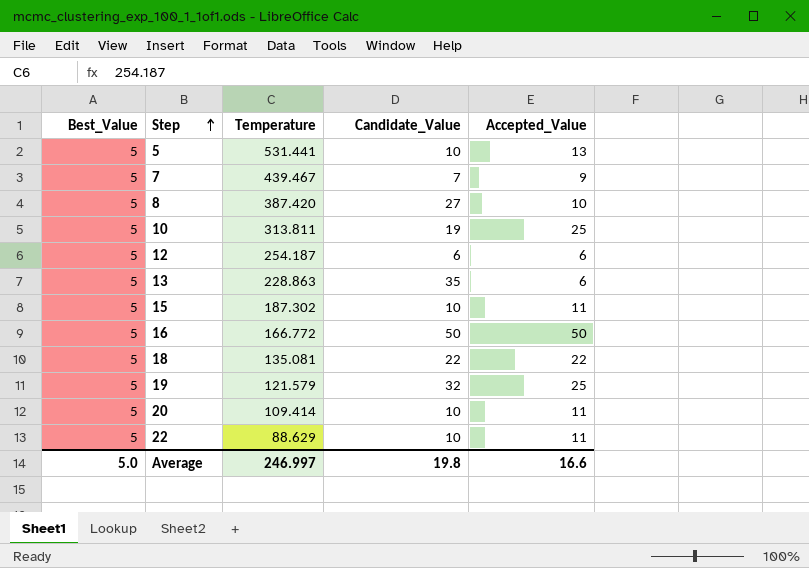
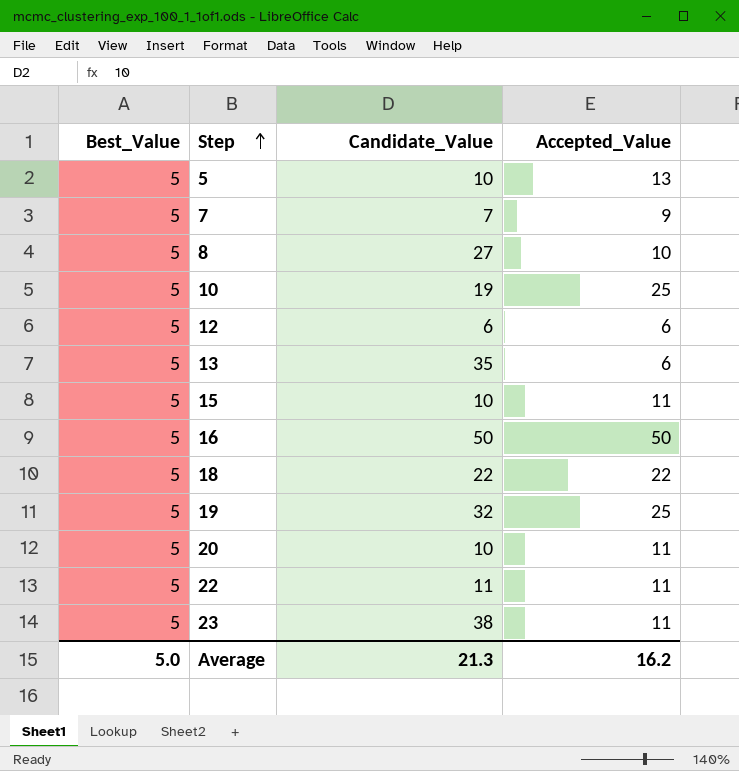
column Temperature | position: 3 -> none
22 | Candidate_Value: 10 -> 11
row 23: none -> 5 | 38 | 11
Average | Candidate_Value: 19.8 -> 21.3
Average | Accepted_Value: 16.6 -> 16.2

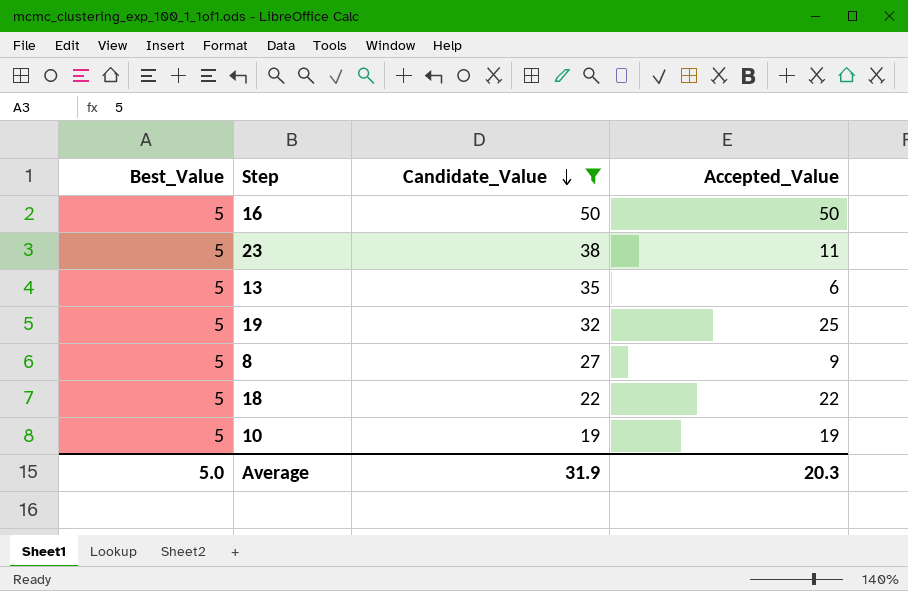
filter: none -> Candidate_Value >= 19
row order: Step ascending -> Candidate_Value descending
8 | Accepted_Value: 10 -> 9
10 | Accepted_Value: 25 -> 19
Average | Candidate_Value: 21.3 -> 31.9
Average | Accepted_Value: 16.2 -> 20.3

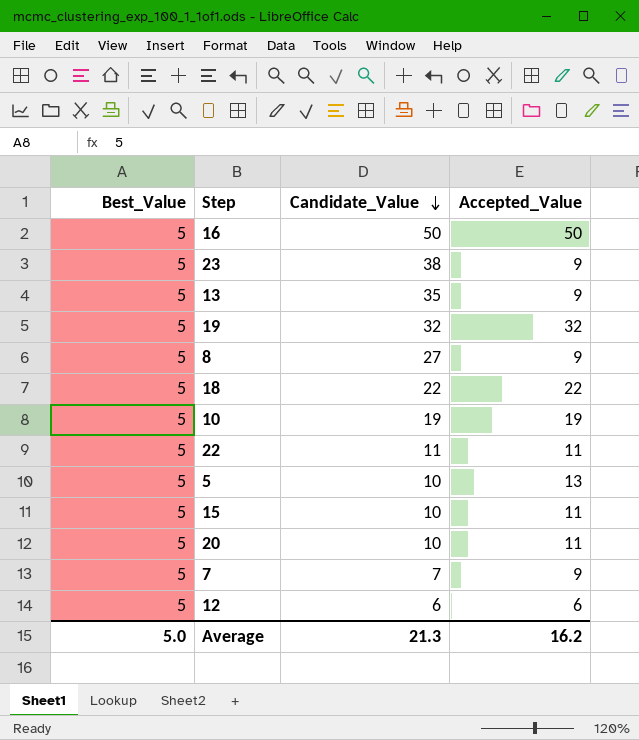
filter: Candidate_Value >= 19 -> none
23 | Accepted_Value: 11 -> 9
13 | Accepted_Value: 6 -> 9
19 | Accepted_Value: 25 -> 32
Average | Candidate_Value: 31.9 -> 21.3
Average | Accepted_Value: 20.3 -> 16.2

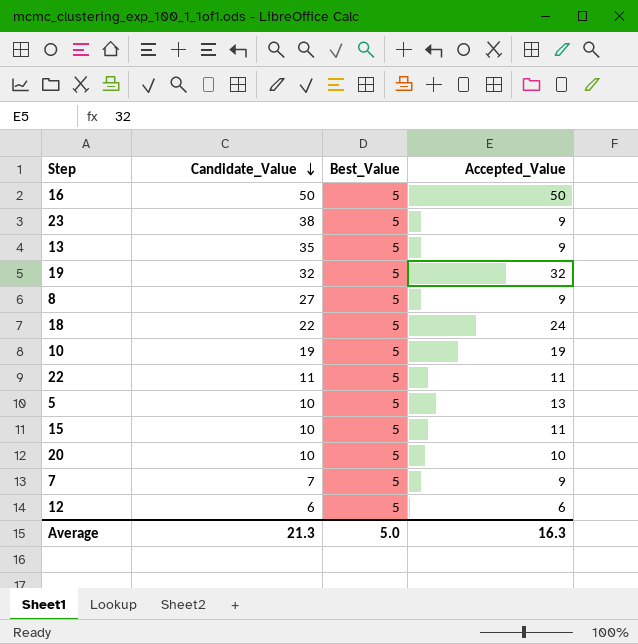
column Best_Value | position: 1 -> 3
18 | Accepted_Value: 22 -> 24
20 | Accepted_Value: 11 -> 10
Average | Accepted_Value: 16.2 -> 16.3

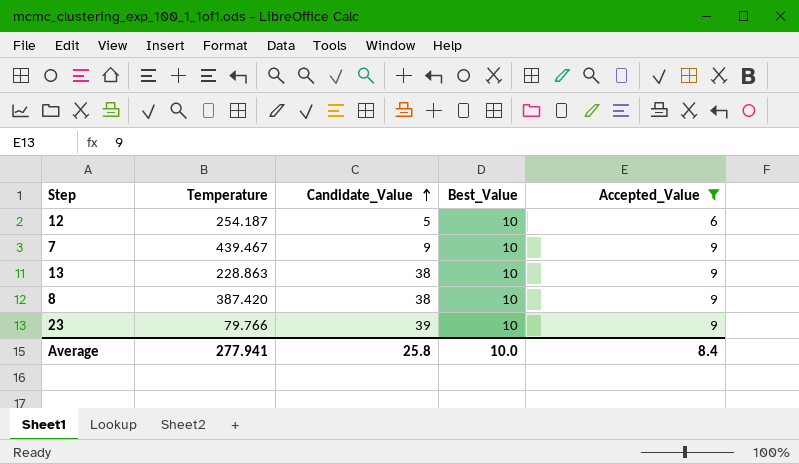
filter: none -> Accepted_Value <= 9
row order: Candidate_Value descending -> Candidate_Value ascending
column Temperature | position: none -> 2
12 | Candidate_Value: 6 -> 5
12 | Best_Value: 5 -> 10
7 | Candidate_Value: 7 -> 9
7 | Best_Value: 5 -> 10
13 | Candidate_Value: 35 -> 38
13 | Best_Value: 5 -> 10
8 | Candidate_Value: 27 -> 38
8 | Best_Value: 5 -> 10
23 | Candidate_Value: 38 -> 39
23 | Best_Value: 5 -> 10
Average | Candidate_Value: 21.3 -> 25.8
Average | Best_Value: 5.0 -> 10.0
Average | Accepted_Value: 16.3 -> 8.4

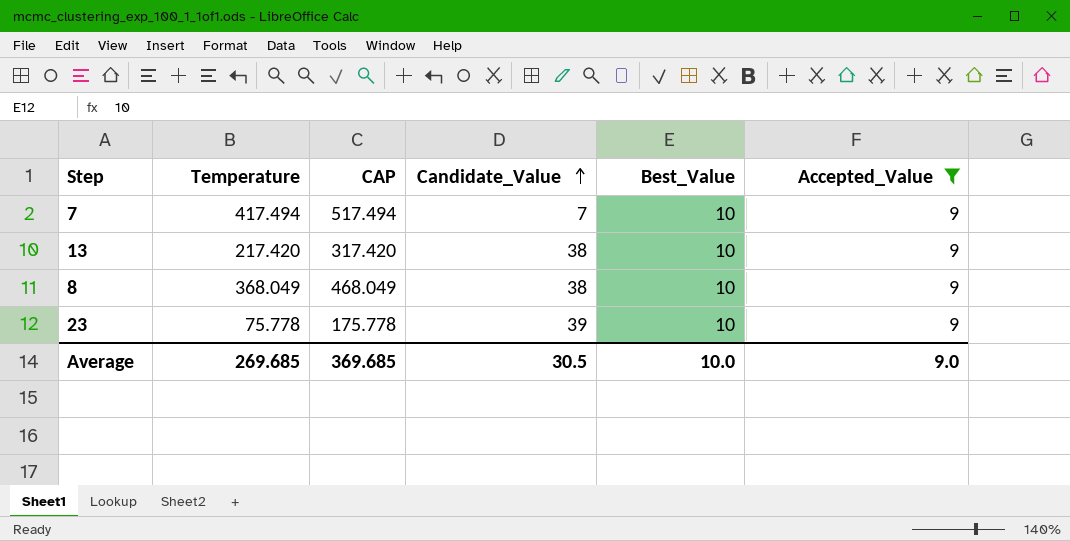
column CAP | formula: none -> [Temperature] + 100
row 12: 254.187 | 5 | 10 | 6 -> none
7 | Temperature: 439.467 -> 417.494
7 | Candidate_Value: 9 -> 7
13 | Temperature: 228.863 -> 217.420
8 | Temperature: 387.420 -> 368.049
23 | Temperature: 79.766 -> 75.778
Average | Temperature: 277.941 -> 269.685
Average | Candidate_Value: 25.8 -> 30.5
Average | Accepted_Value: 8.4 -> 9.0

